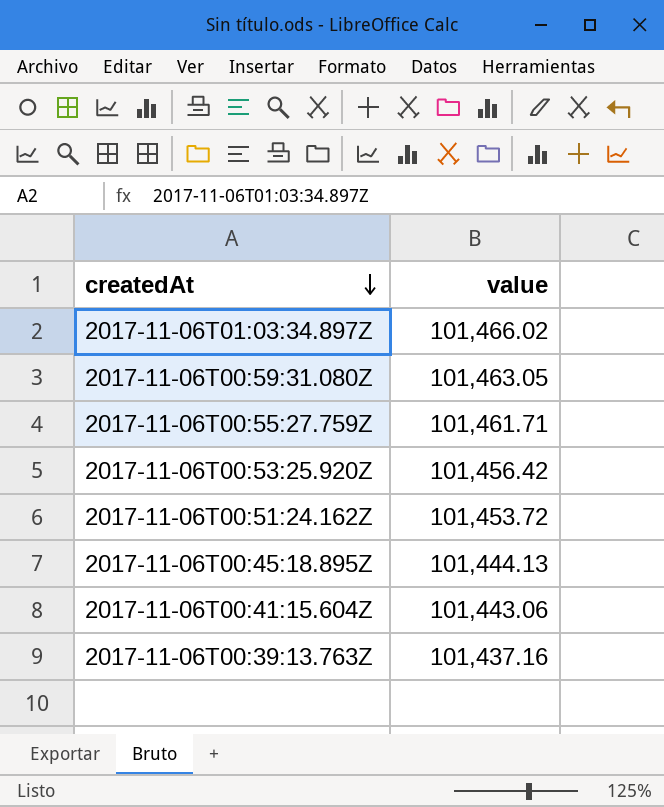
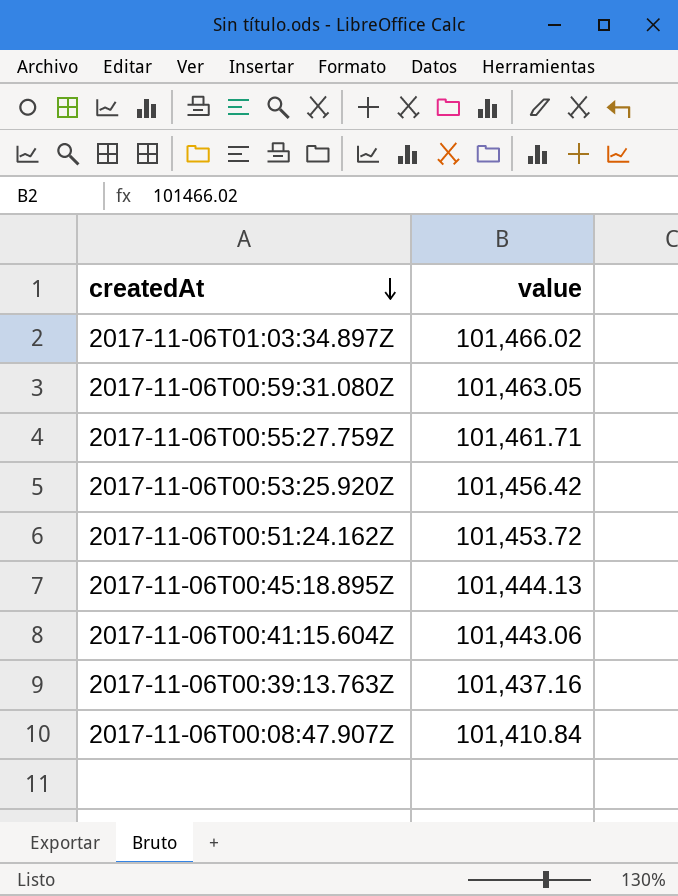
row 2017-11-06T00:08:47.907Z: none -> 101,410.84

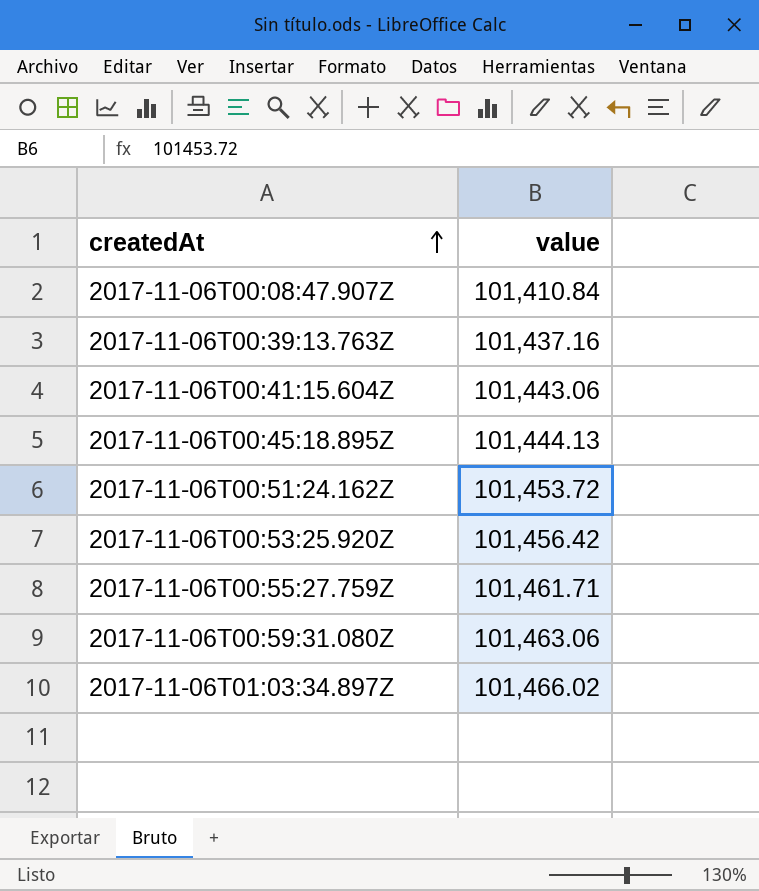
row order: createdAt descending -> createdAt ascending
2017-11-06T00:59:31.080Z | value: 101,463.05 -> 101,463.06

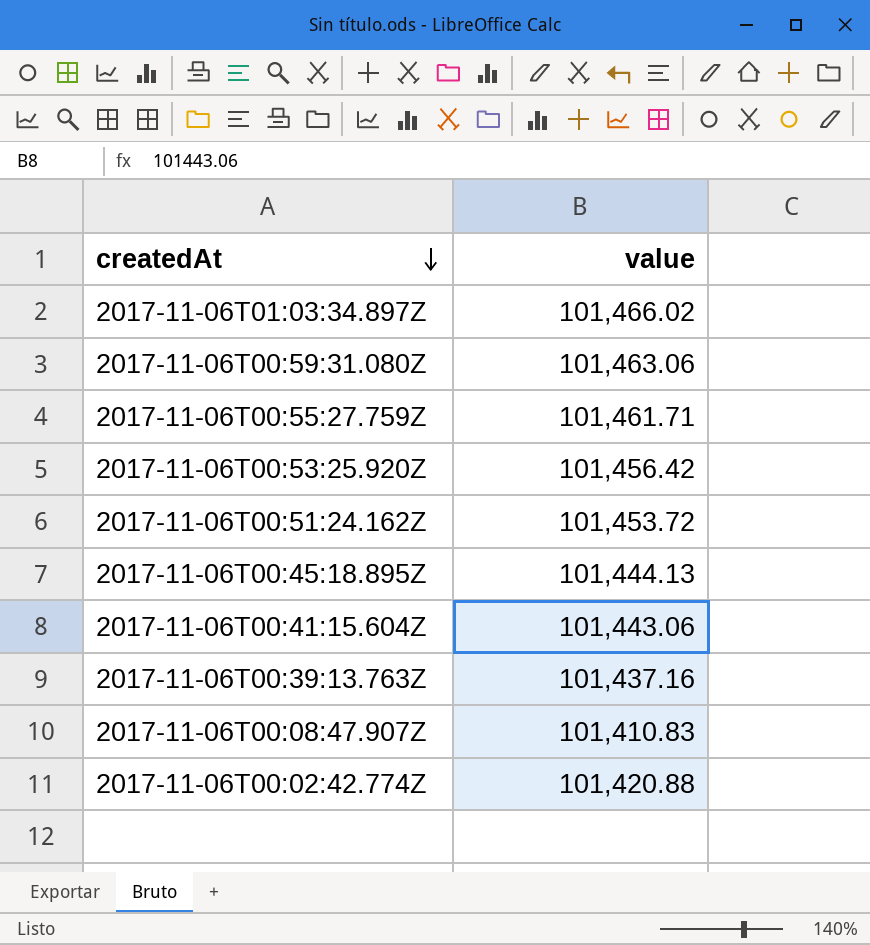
row order: createdAt ascending -> createdAt descending
2017-11-06T00:08:47.907Z | value: 101,410.84 -> 101,410.83
row 2017-11-06T00:02:42.774Z: none -> 101,420.88

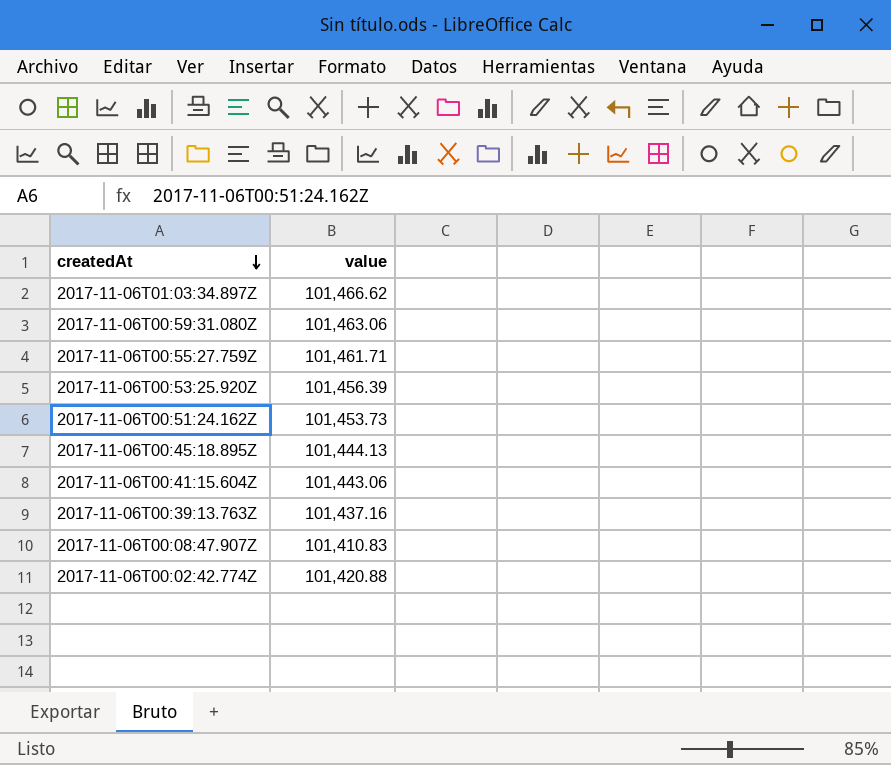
2017-11-06T01:03:34.897Z | value: 101,466.02 -> 101,466.62
2017-11-06T00:53:25.920Z | value: 101,456.42 -> 101,456.39
2017-11-06T00:51:24.162Z | value: 101,453.72 -> 101,453.73

